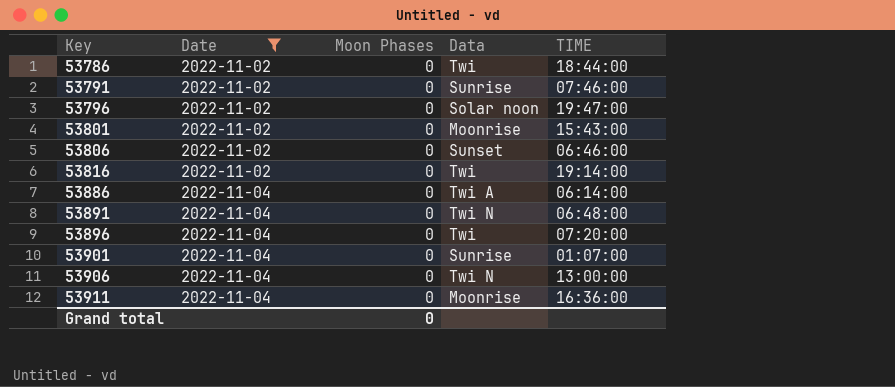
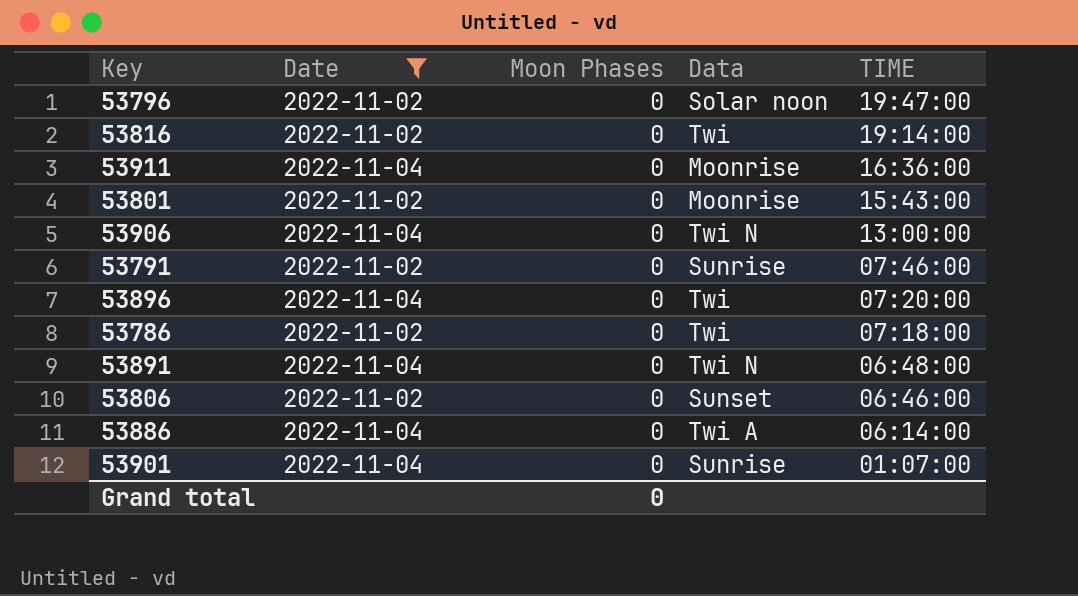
row order: Key ascending -> TIME descending
53786 | TIME: 18:44:00 -> 07:18:00

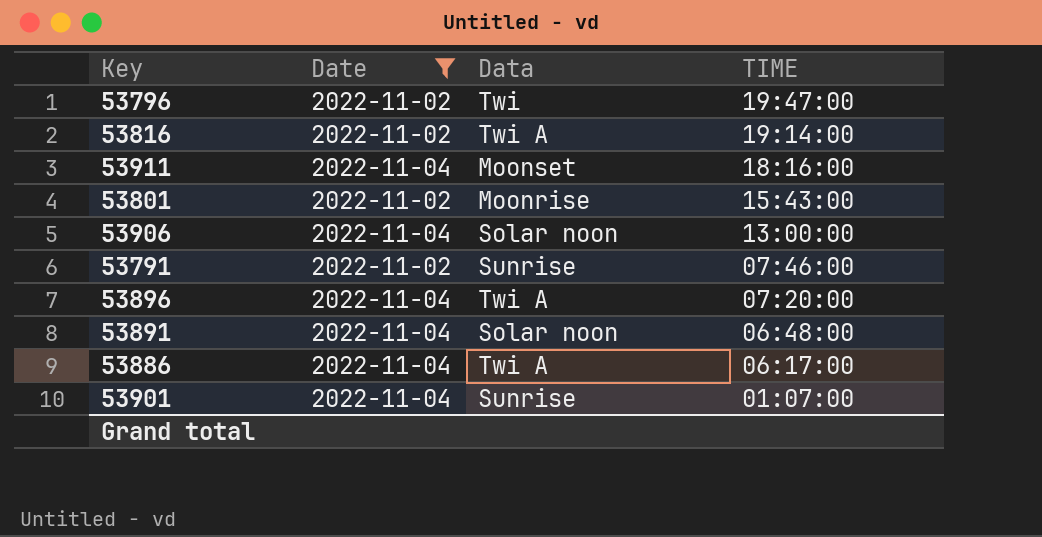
column Moon Phases | position: 3 -> none
row 53786: 2022-11-02 | 0 | Twi | 07:18:00 -> none
row 53806: 2022-11-02 | 0 | Sunset | 06:46:00 -> none
53796 | Data: Solar noon -> Twi
53816 | Data: Twi -> Twi A
53911 | Data: Moonrise -> Moonset
53911 | TIME: 16:36:00 -> 18:16:00
53906 | Data: Twi N -> Solar noon
53896 | Data: Twi -> Twi A
53891 | Data: Twi N -> Solar noon
53886 | TIME: 06:14:00 -> 06:17:00

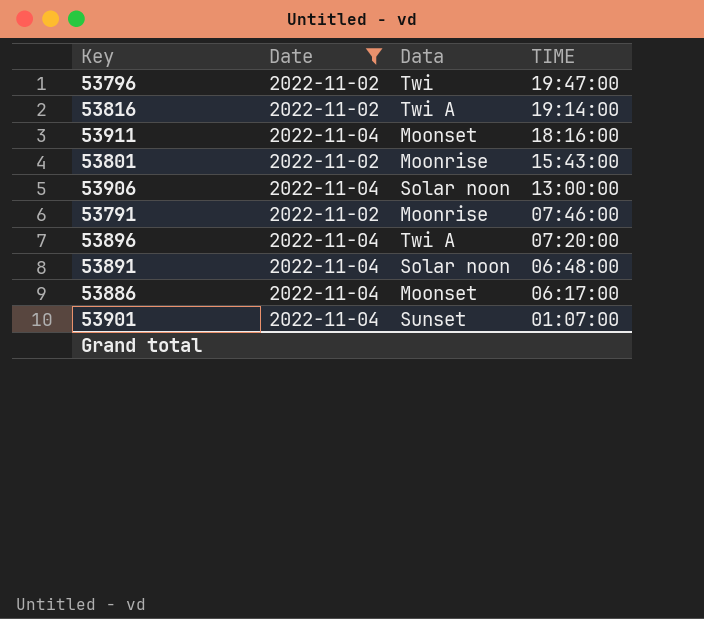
53791 | Data: Sunrise -> Moonrise
53886 | Data: Twi A -> Moonset
53901 | Data: Sunrise -> Sunset

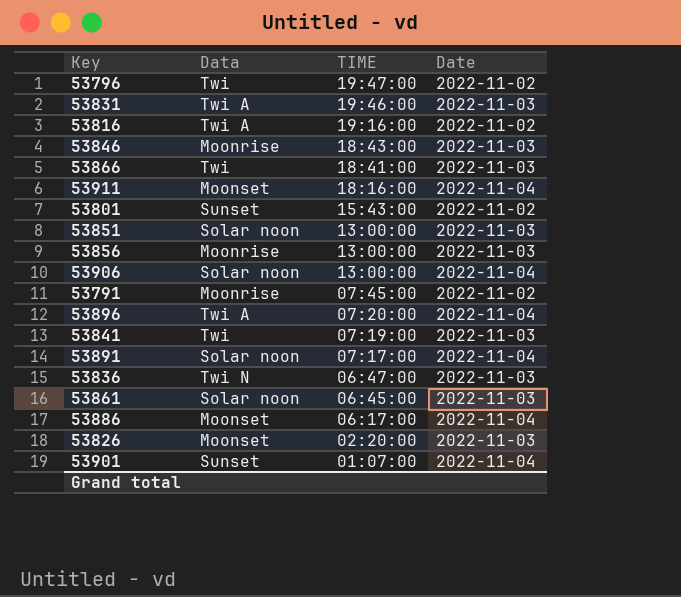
filter: Date != 2022-11-03 -> none
column Date | position: 2 -> 4
53816 | TIME: 19:14:00 -> 19:16:00
53801 | Data: Moonrise -> Sunset
53791 | TIME: 07:46:00 -> 07:45:00
53891 | TIME: 06:48:00 -> 07:17:00

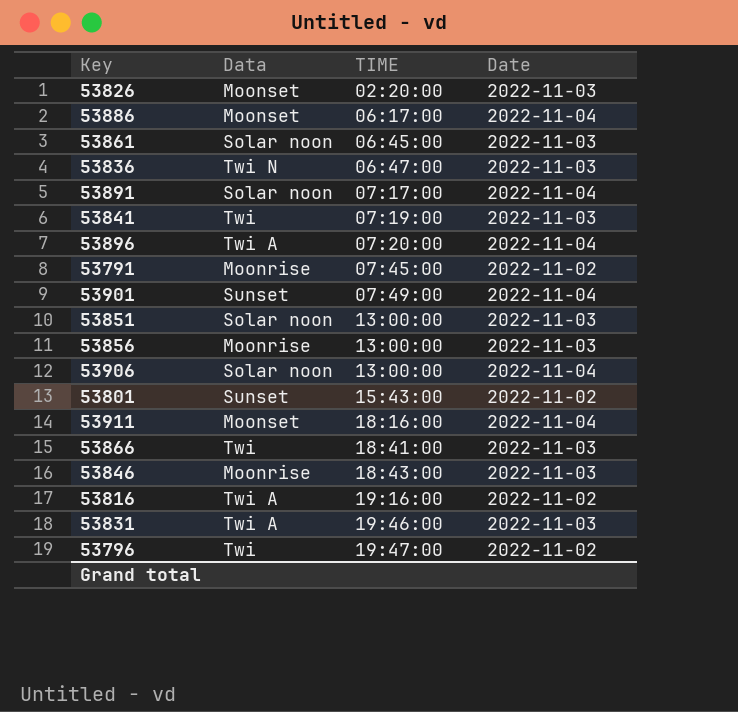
row order: TIME descending -> TIME ascending
53901 | TIME: 01:07:00 -> 07:49:00

